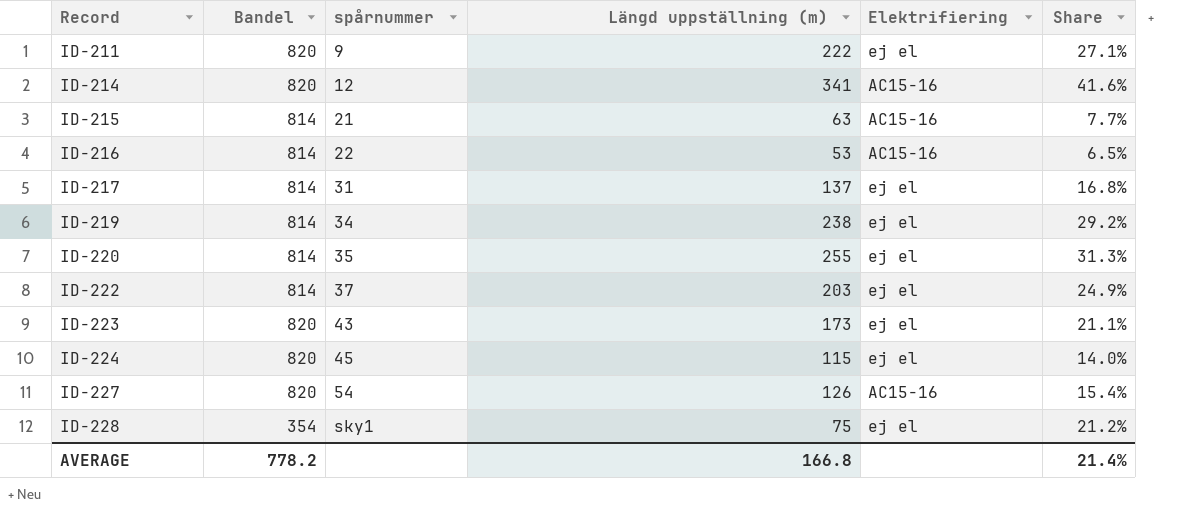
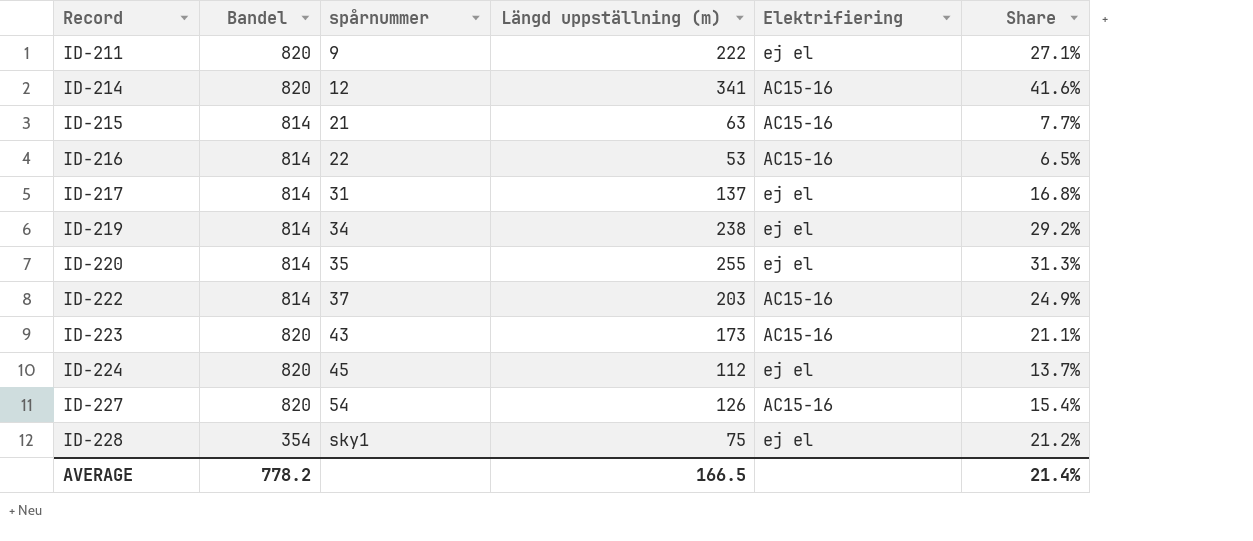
ID-222 | Elektrifiering: ej el -> AC15-16
ID-223 | Elektrifiering: ej el -> AC15-16
ID-224 | Längd uppställning (m): 115 -> 112
ID-224 | Share: 14.0% -> 13.7%
AVERAGE | Längd uppställning (m): 166.8 -> 166.5

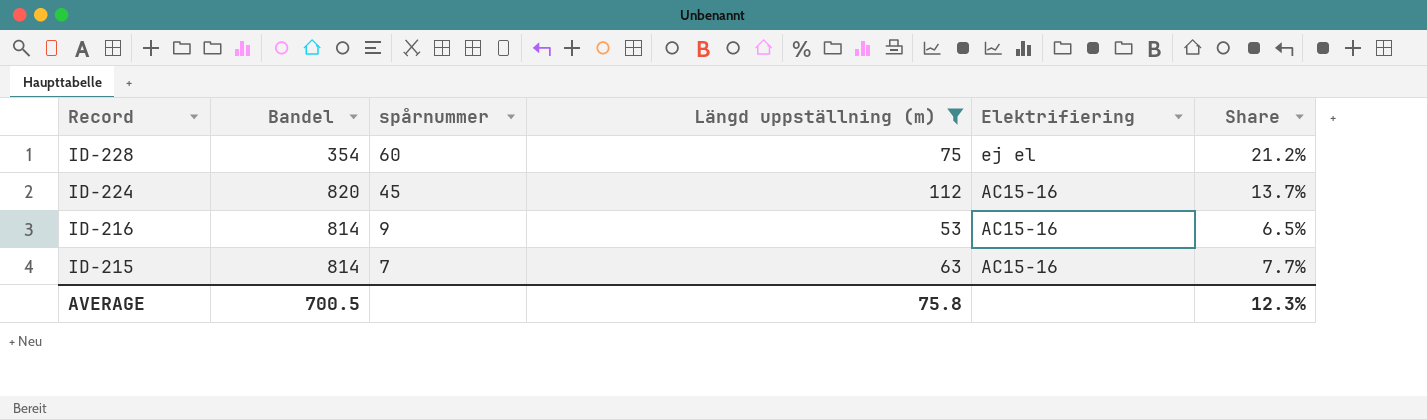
filter: none -> Längd uppställning (m) <= 112
row order: Record ascending -> Record descending
ID-228 | spårnummer: sky1 -> 60
ID-224 | Elektrifiering: ej el -> AC15-16
ID-216 | spårnummer: 22 -> 9
ID-215 | spårnummer: 21 -> 7
AVERAGE | Bandel: 778.2 -> 700.5
AVERAGE | Längd uppställning (m): 166.5 -> 75.8
AVERAGE | Share: 21.4% -> 12.3%

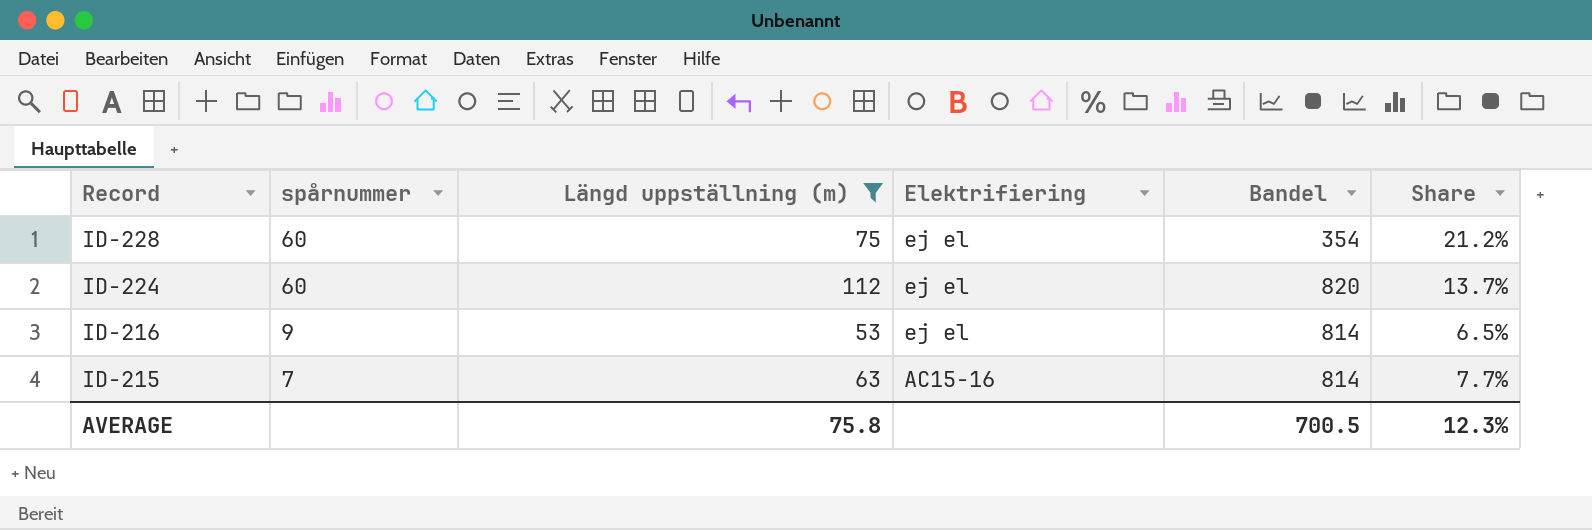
column Bandel | position: 2 -> 5
ID-224 | spårnummer: 45 -> 60
ID-224 | Elektrifiering: AC15-16 -> ej el
ID-216 | Elektrifiering: AC15-16 -> ej el

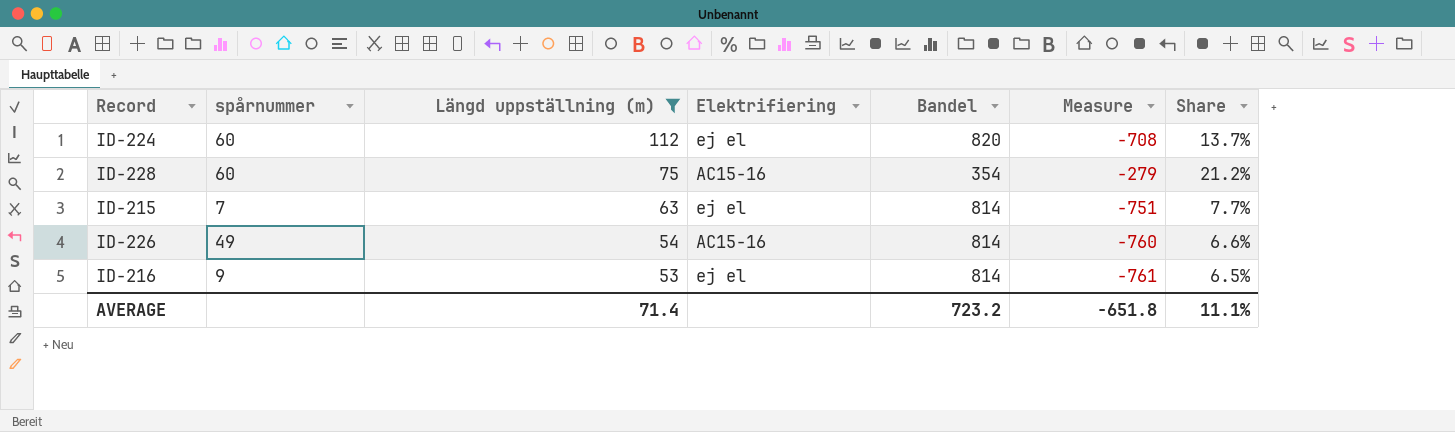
row order: Record descending -> Längd uppställning (m) descending
column Measure | formula: none -> [Längd uppställning (m)] - [Bandel]
ID-228 | Elektrifiering: ej el -> AC15-16
ID-215 | Elektrifiering: AC15-16 -> ej el
row ID-226: none -> 49 | 54 | AC15-16 | 814 | -760 | 6.6%
AVERAGE | Längd uppställning (m): 75.8 -> 71.4
AVERAGE | Bandel: 700.5 -> 723.2
AVERAGE | Share: 12.3% -> 11.1%

